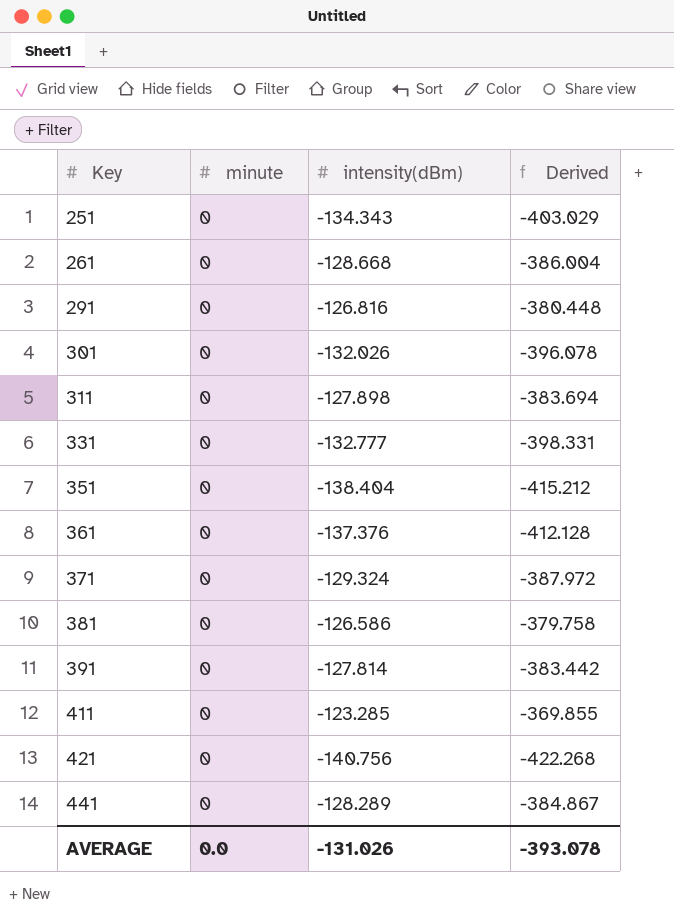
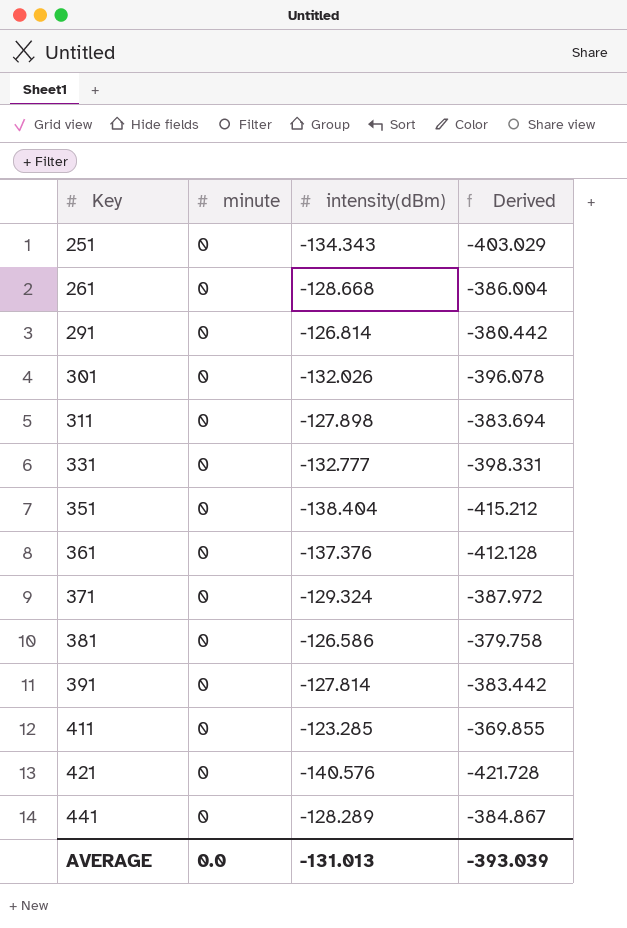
291 | intensity(dBm): -126.816 -> -126.814
291 | Derived: -380.448 -> -380.442
421 | intensity(dBm): -140.756 -> -140.576
421 | Derived: -422.268 -> -421.728
AVERAGE | intensity(dBm): -131.026 -> -131.013
AVERAGE | Derived: -393.078 -> -393.039

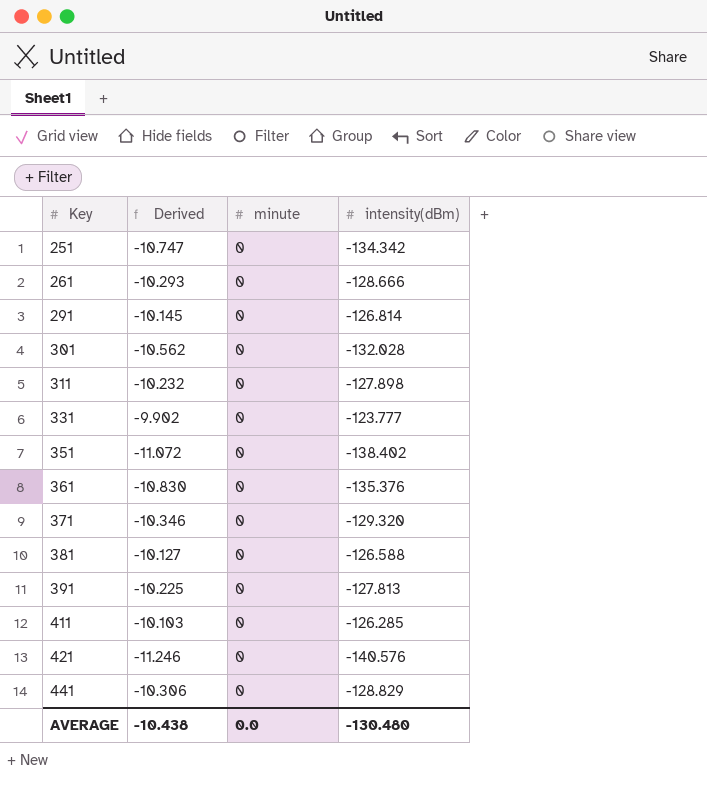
column Derived | formula: [intensity(dBm)] * 3 -> [intensity(dBm)] * 0.08
column Derived | position: 4 -> 2
251 | intensity(dBm): -134.343 -> -134.342
261 | intensity(dBm): -128.668 -> -128.666
301 | intensity(dBm): -132.026 -> -132.028
331 | intensity(dBm): -132.777 -> -123.777
351 | intensity(dBm): -138.404 -> -138.402
361 | intensity(dBm): -137.376 -> -135.376
371 | intensity(dBm): -129.324 -> -129.320
381 | intensity(dBm): -126.586 -> -126.588
391 | intensity(dBm): -127.814 -> -127.813
411 | intensity(dBm): -123.285 -> -126.285
441 | intensity(dBm): -128.289 -> -128.829
AVERAGE | Derived: -393.039 -> -10.438
AVERAGE | intensity(dBm): -131.013 -> -130.480

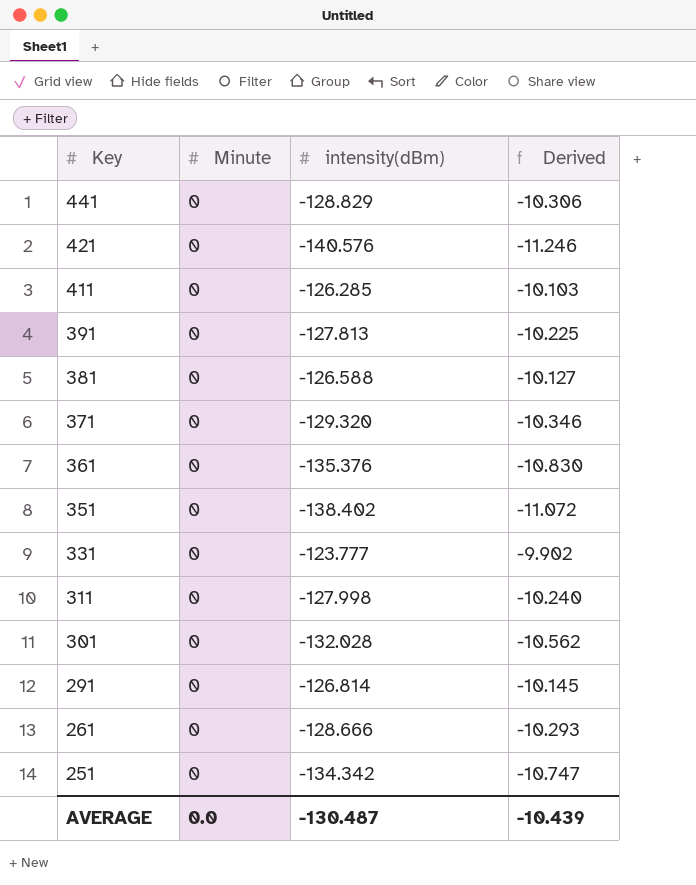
row order: Key ascending -> Key descending
column name: minute -> Minute
column Derived | position: 2 -> 4
311 | intensity(dBm): -127.898 -> -127.998
311 | Derived: -10.232 -> -10.240
AVERAGE | intensity(dBm): -130.480 -> -130.487
AVERAGE | Derived: -10.438 -> -10.439

